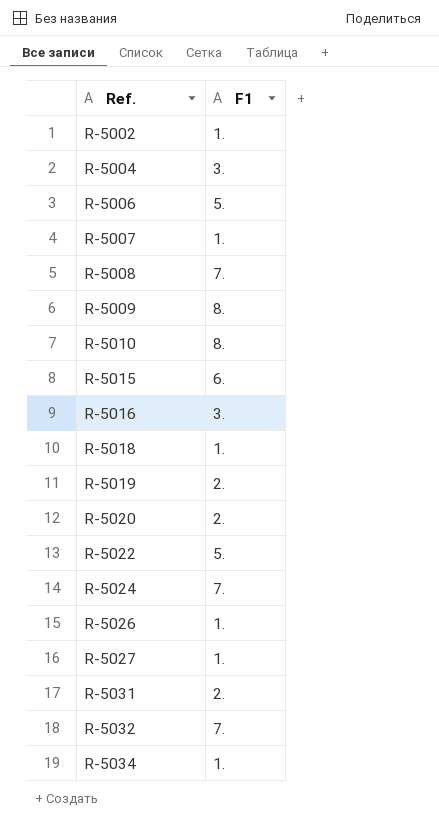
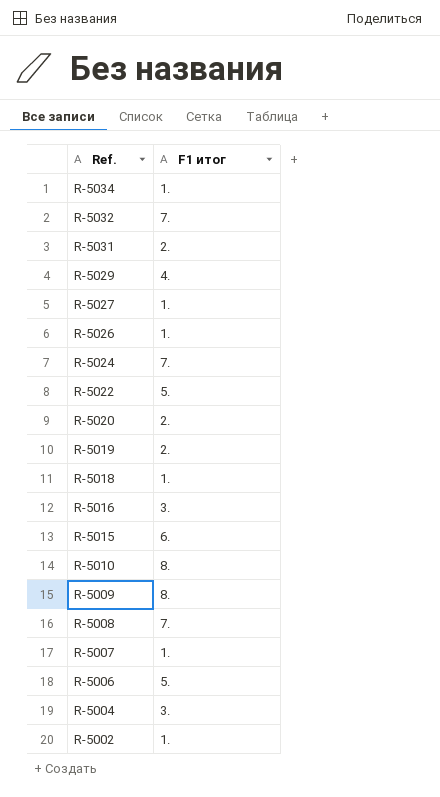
row order: Ref. ascending -> Ref. descending
column name: F1 -> F1 итог
row R-5029: none -> 4.

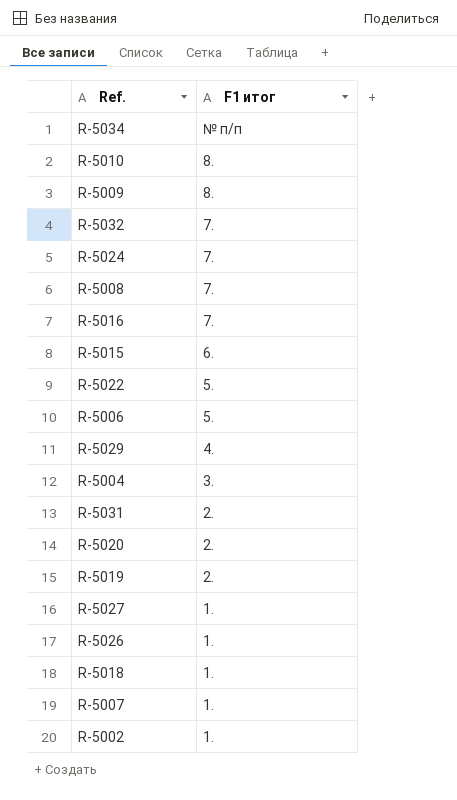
row order: Ref. descending -> F1 итог descending
R-5034 | F1 итог: 1. -> № п/п
R-5016 | F1 итог: 3. -> 7.

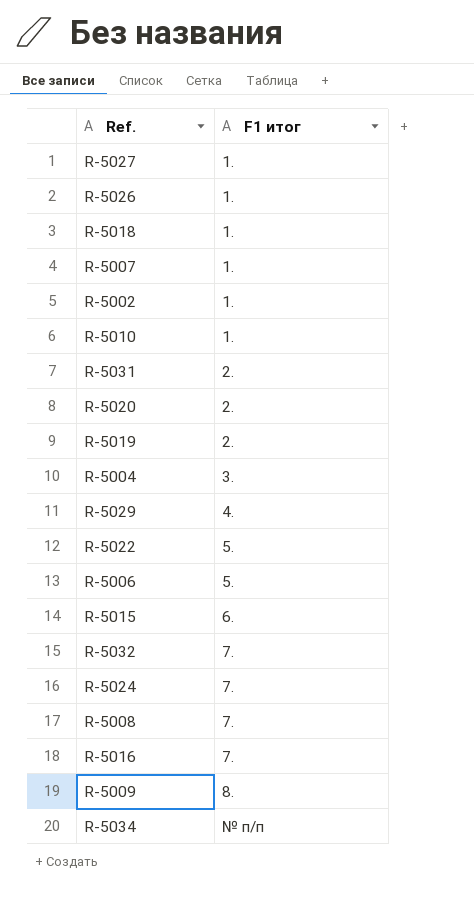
row order: F1 итог descending -> F1 итог ascending
R-5010 | F1 итог: 8. -> 1.

